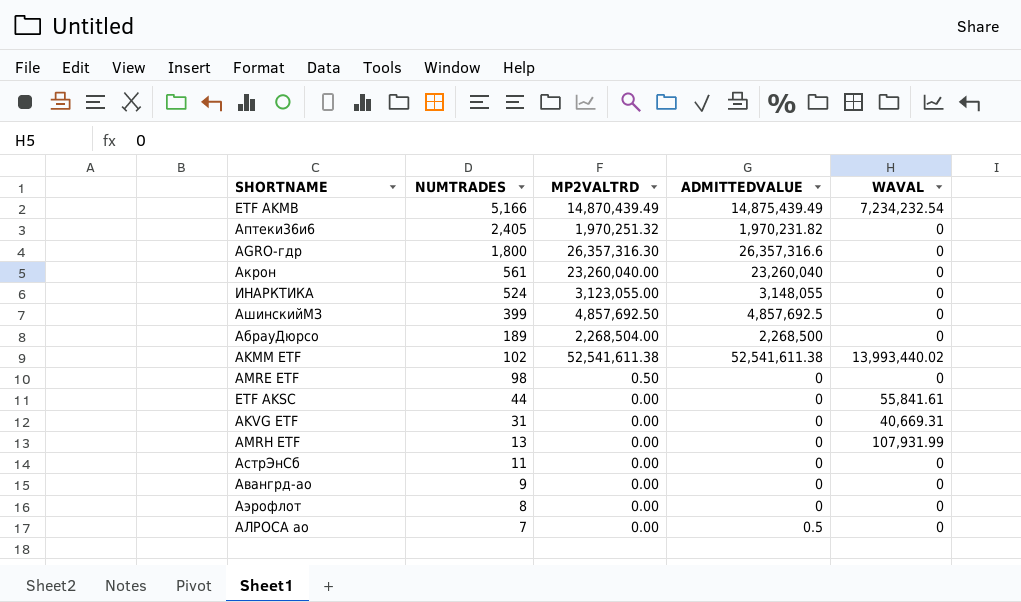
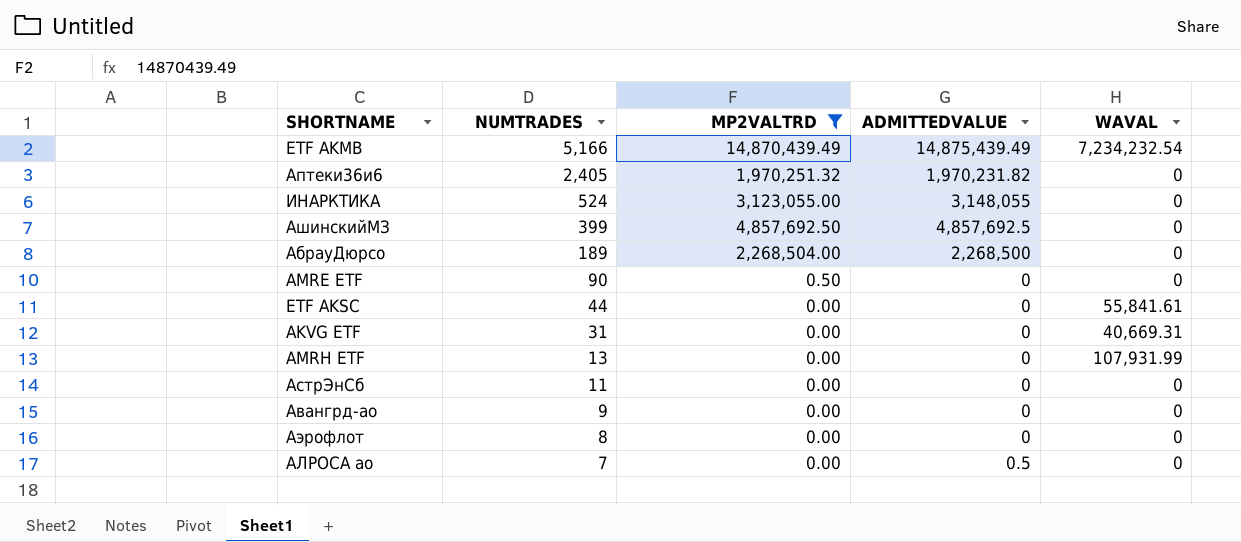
filter: none -> MP2VALTRD <= 14,870,439.49
AMRE ETF | NUMTRADES: 98 -> 90

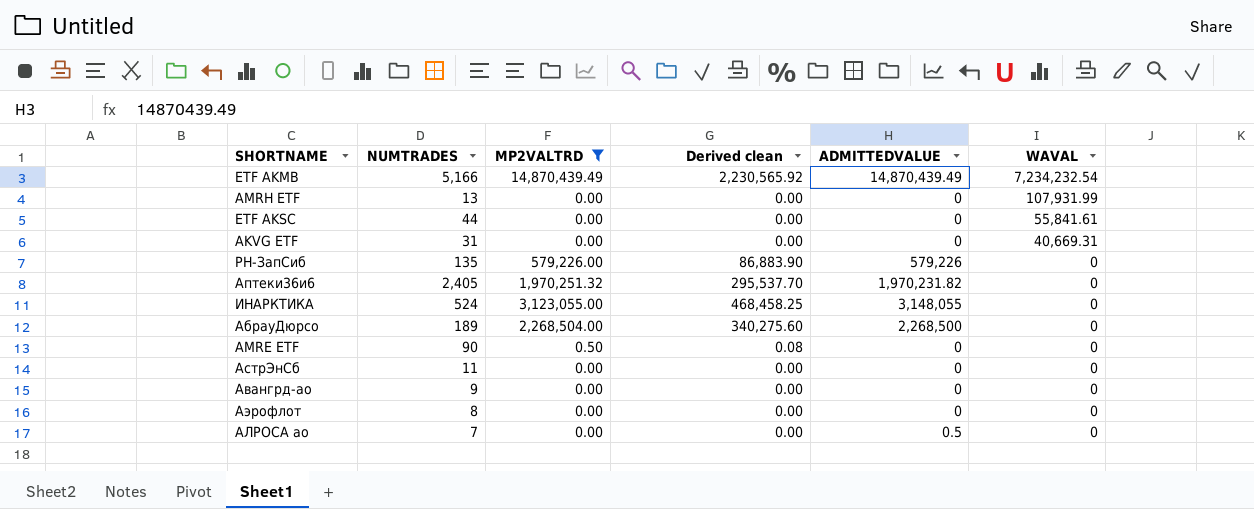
row order: NUMTRADES descending -> WAVAL descending
column Derived clean | formula: none -> [MP2VALTRD] * 0.15
row АшинскийМЗ: 399 | 4,857,692.50 | 4,857,692.5 | 0 -> none
ETF AKMB | ADMITTEDVALUE: 14,875,439.49 -> 14,870,439.49
row РН-ЗапСиб: none -> 135 | 579,226.00 | 86,883.90 | 579,226 | 0

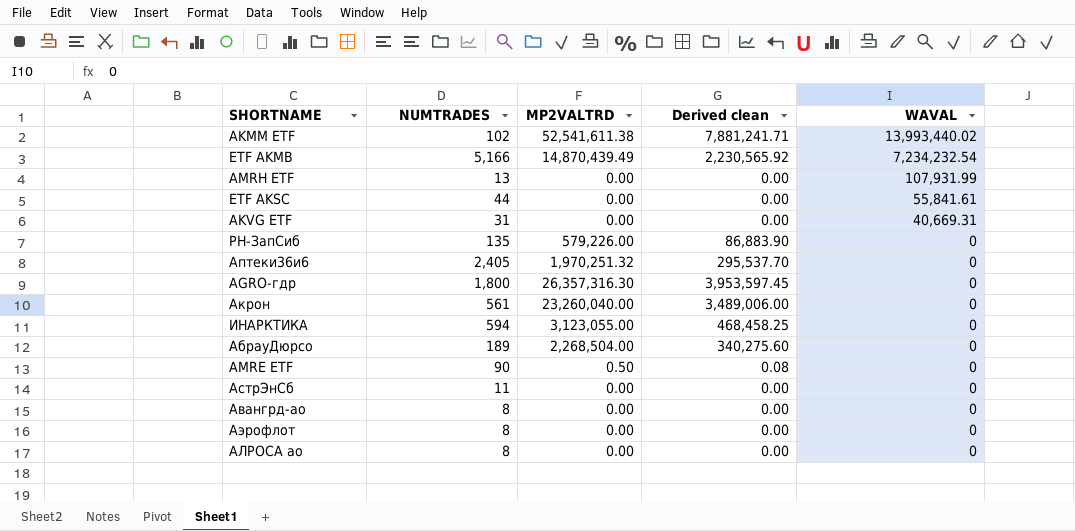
filter: MP2VALTRD <= 14,870,439.49 -> none
column ADMITTEDVALUE | position: 5 -> none
ИНАРКТИКА | NUMTRADES: 524 -> 594
Авангрд-ао | NUMTRADES: 9 -> 8
АЛРОСА ао | NUMTRADES: 7 -> 8

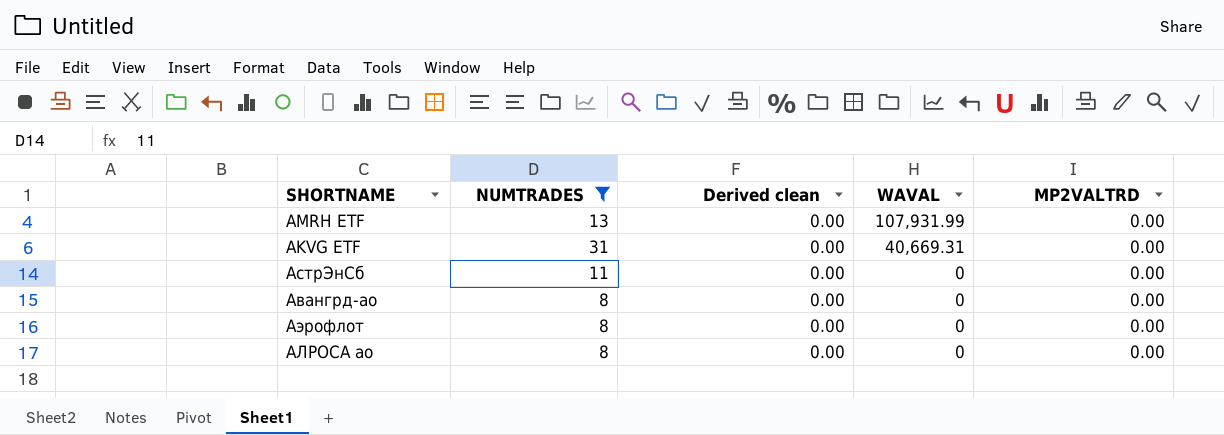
filter: none -> NUMTRADES <= 31
column MP2VALTRD | position: 3 -> 5

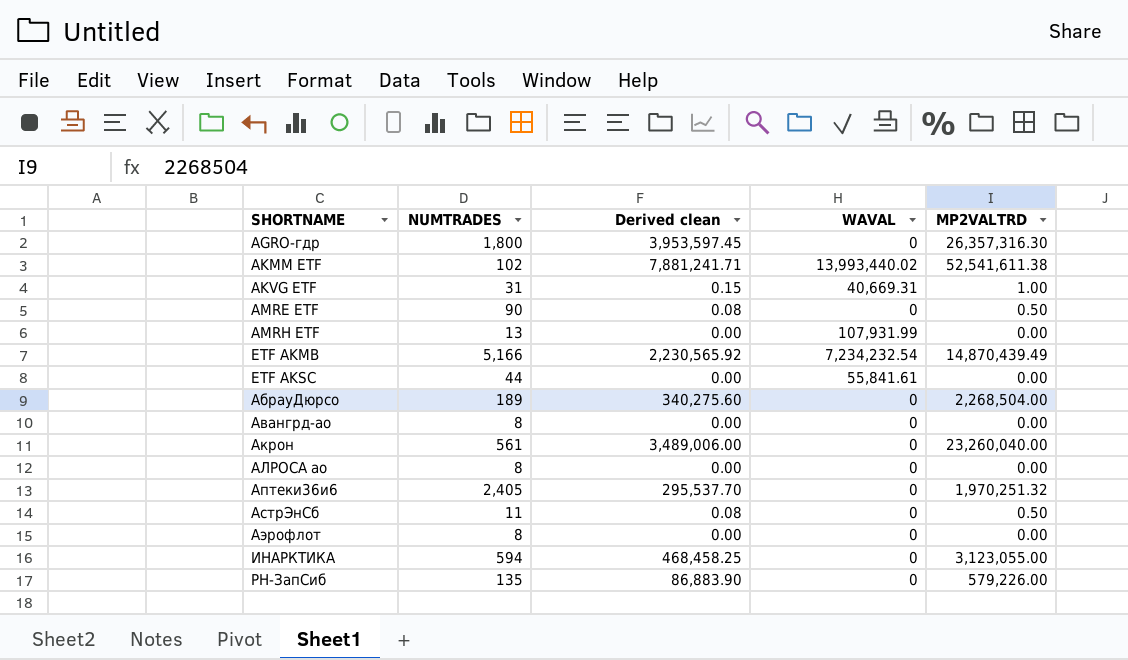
filter: NUMTRADES <= 31 -> none
row order: WAVAL descending -> SHORTNAME ascending
AKVG ETF | Derived clean: 0.00 -> 0.15
AKVG ETF | MP2VALTRD: 0.00 -> 1.00
АстрЭнСб | Derived clean: 0.00 -> 0.08
АстрЭнСб | MP2VALTRD: 0.00 -> 0.50

